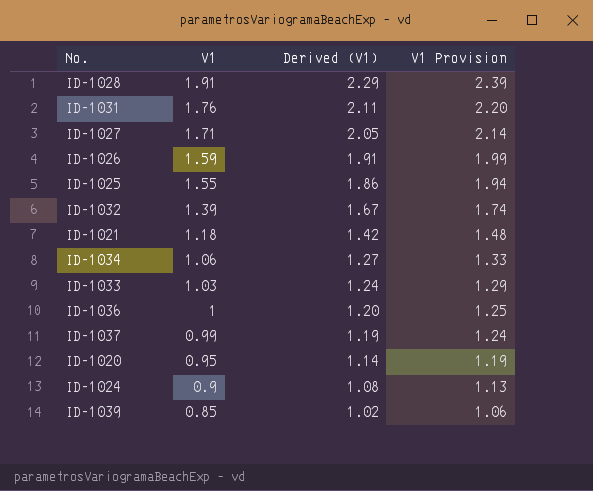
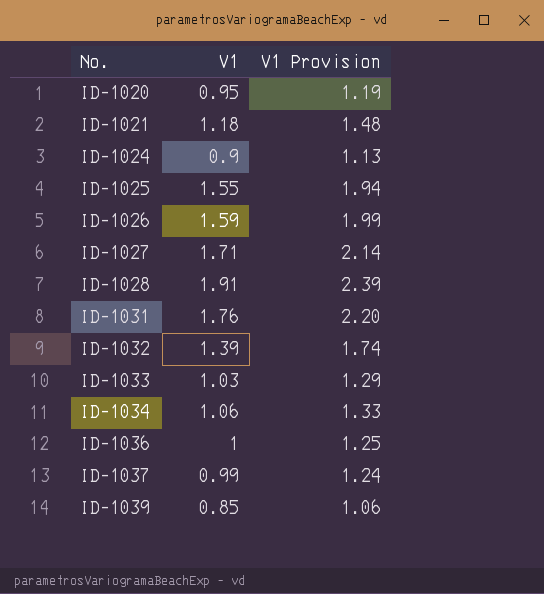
row order: V1 descending -> No. ascending
column Derived (V1) | formula: [V1] * 1.2 -> none

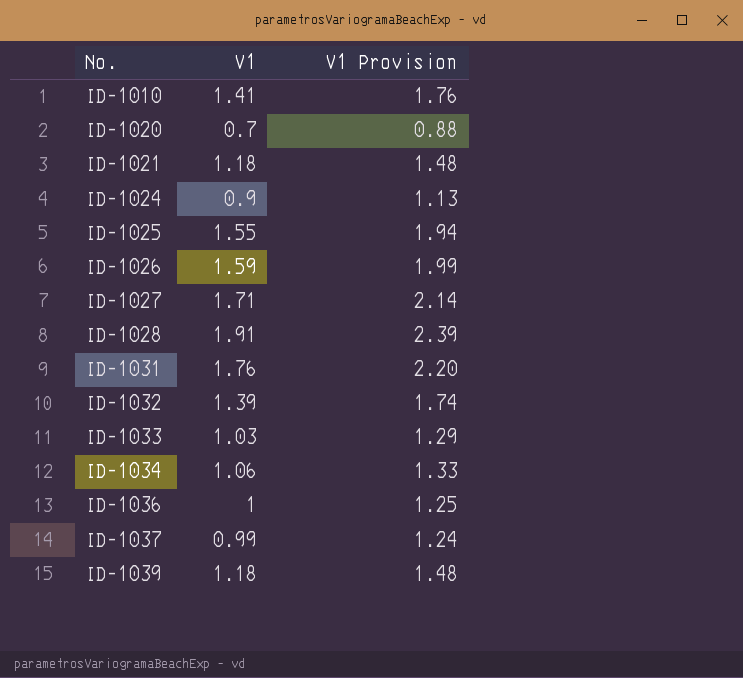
row ID-1010: none -> 1.41 | 1.76
ID-1020 | V1: 0.95 -> 0.7
ID-1020 | V1 Provision: 1.19 -> 0.88
ID-1039 | V1: 0.85 -> 1.18
ID-1039 | V1 Provision: 1.06 -> 1.48

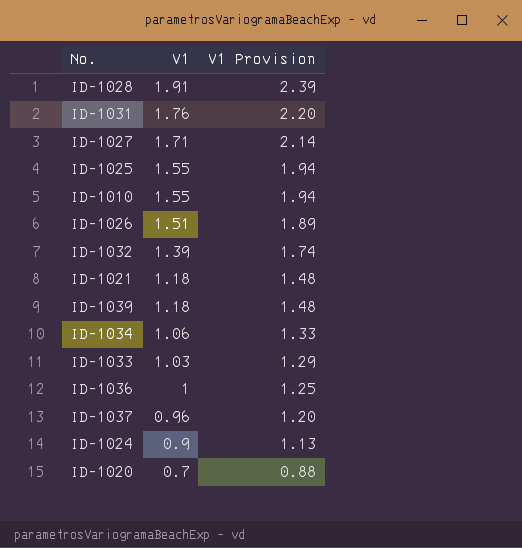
row order: No. ascending -> V1 descending
ID-1010 | V1: 1.41 -> 1.55
ID-1010 | V1 Provision: 1.76 -> 1.94
ID-1026 | V1: 1.59 -> 1.51
ID-1026 | V1 Provision: 1.99 -> 1.89
ID-1037 | V1: 0.99 -> 0.96
ID-1037 | V1 Provision: 1.24 -> 1.20

